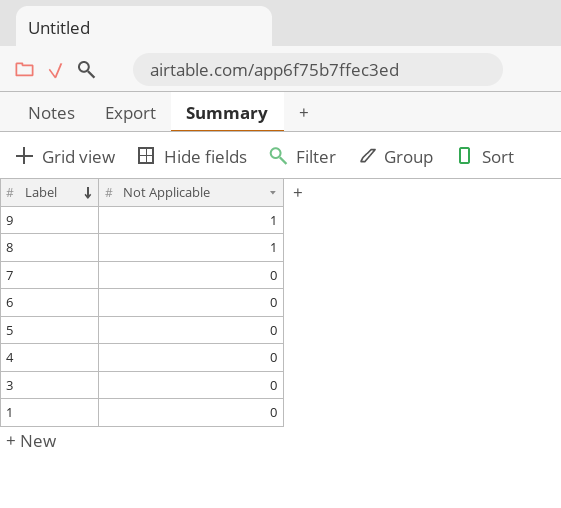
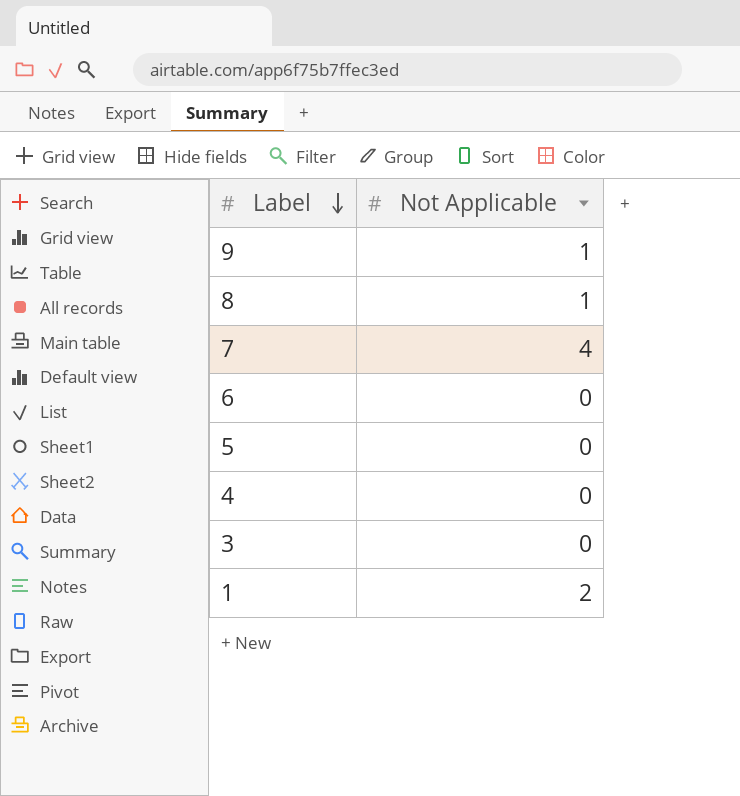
7 | Not Applicable: 0 -> 4
1 | Not Applicable: 0 -> 2

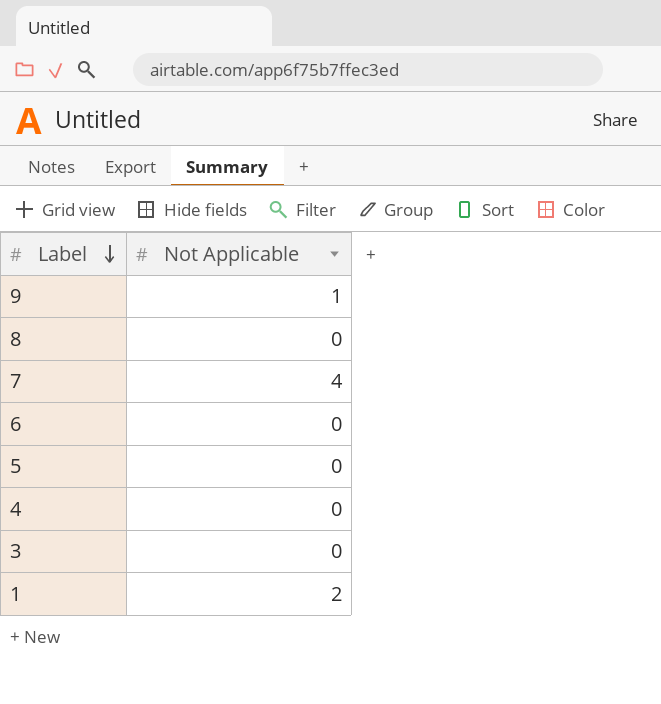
8 | Not Applicable: 1 -> 0

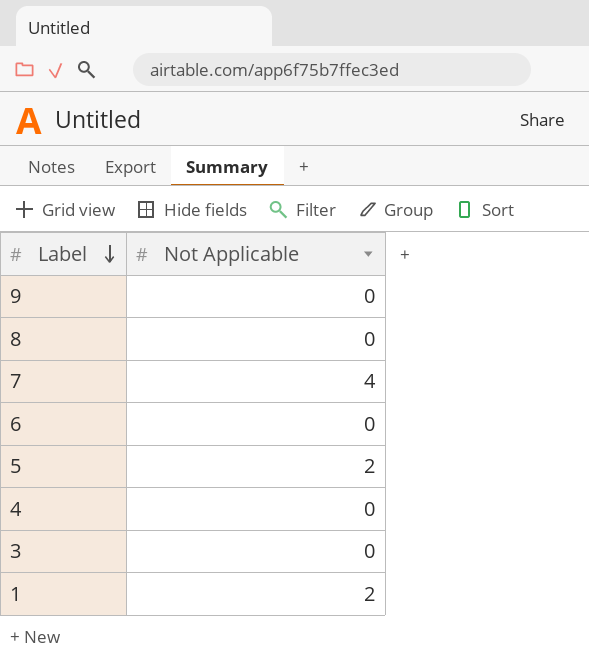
9 | Not Applicable: 1 -> 0
5 | Not Applicable: 0 -> 2

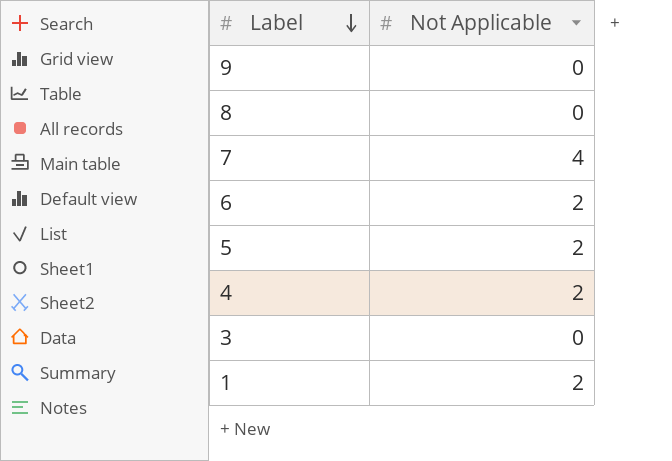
6 | Not Applicable: 0 -> 2
4 | Not Applicable: 0 -> 2

